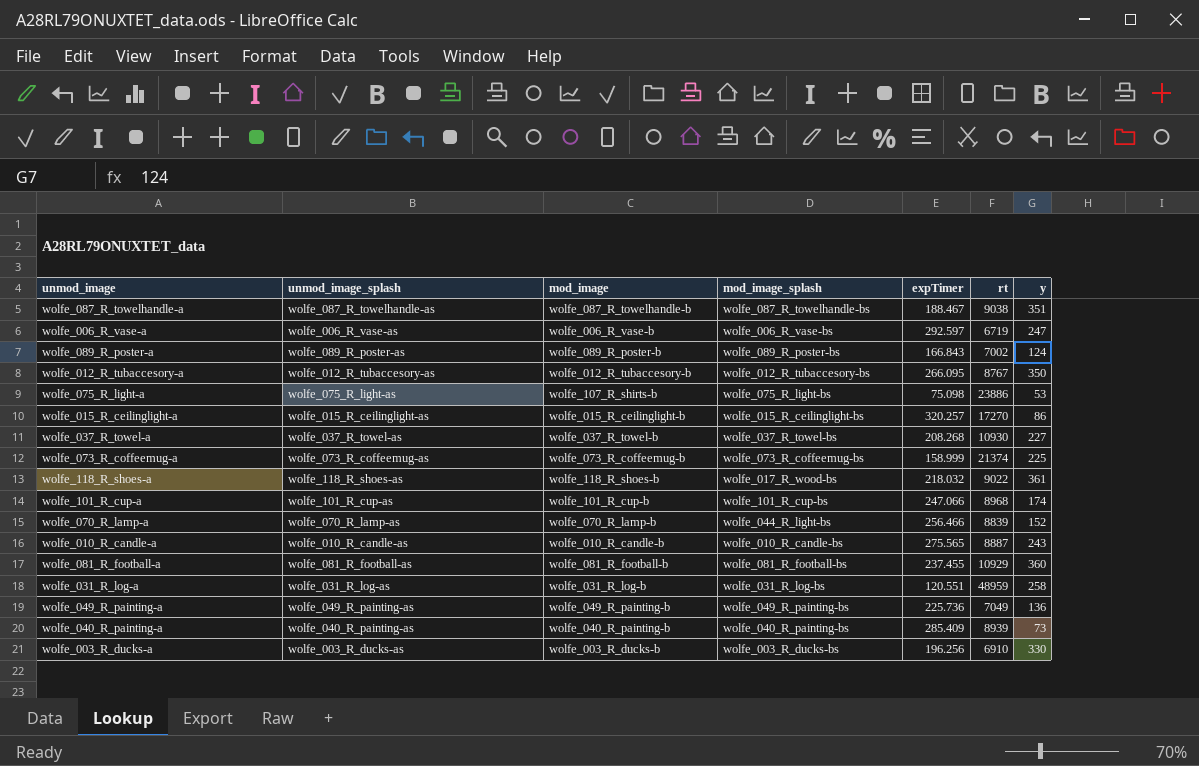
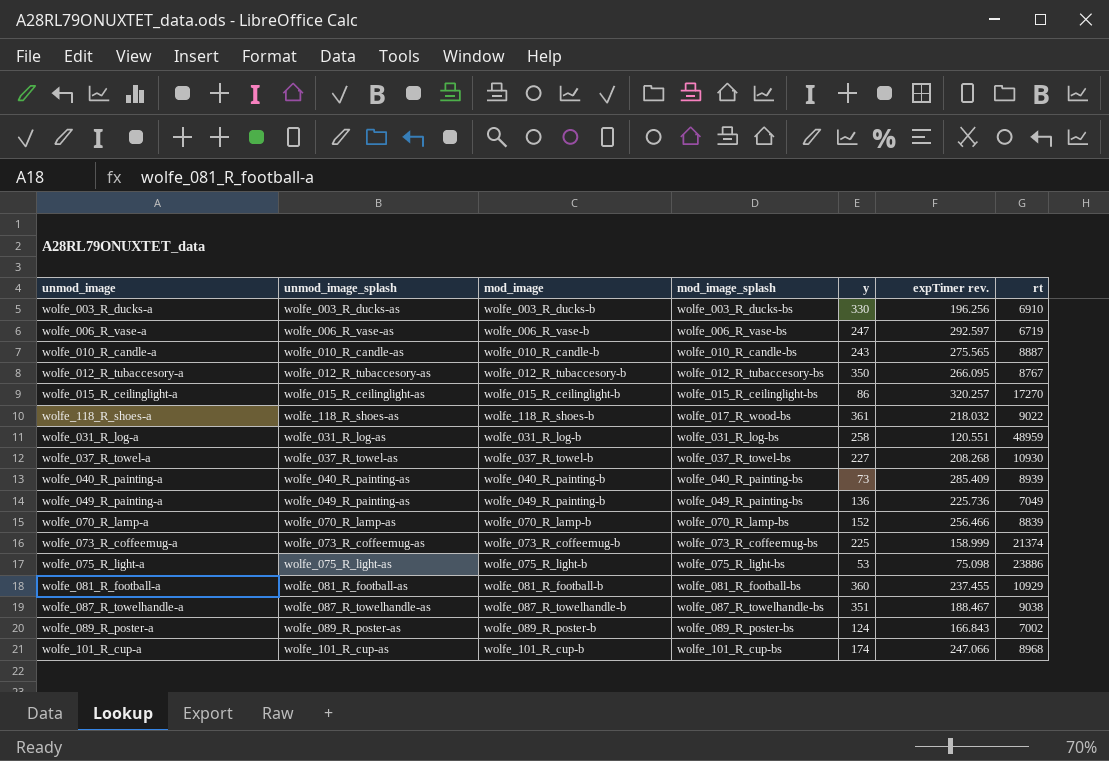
row order: none -> mod_image_splash ascending
column y | position: 7 -> 5
column name: expTimer -> expTimer rev.
wolfe_070_R_lamp-a | mod_image_splash: wolfe_044_R_light-bs -> wolfe_070_R_lamp-bs
wolfe_075_R_light-a | mod_image: wolfe_107_R_shirts-b -> wolfe_075_R_light-b

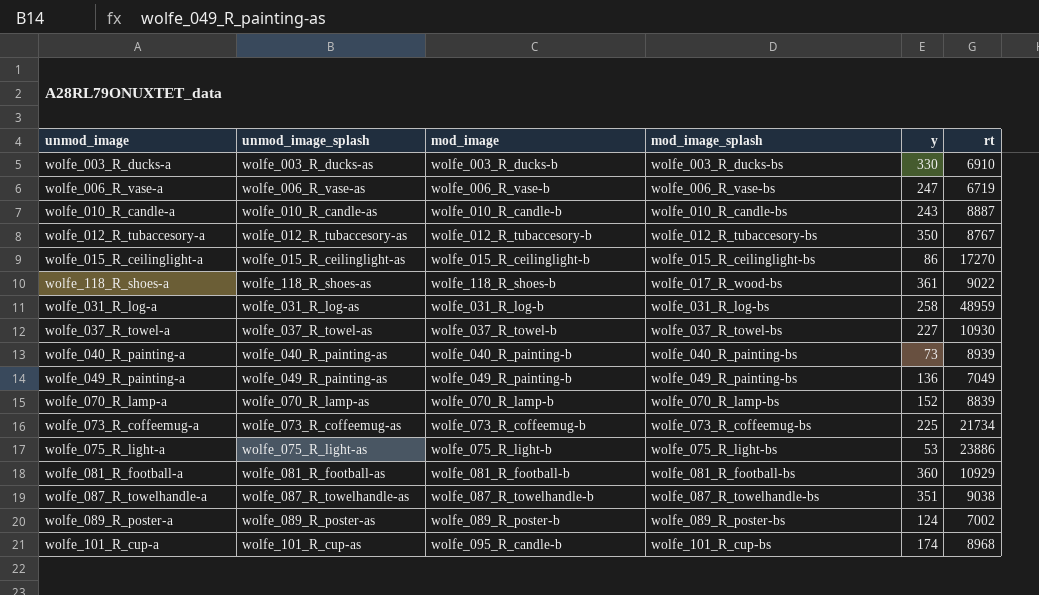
column expTimer rev. | position: 6 -> none
wolfe_073_R_coffeemug-a | rt: 21374 -> 21734
wolfe_101_R_cup-a | mod_image: wolfe_101_R_cup-b -> wolfe_095_R_candle-b

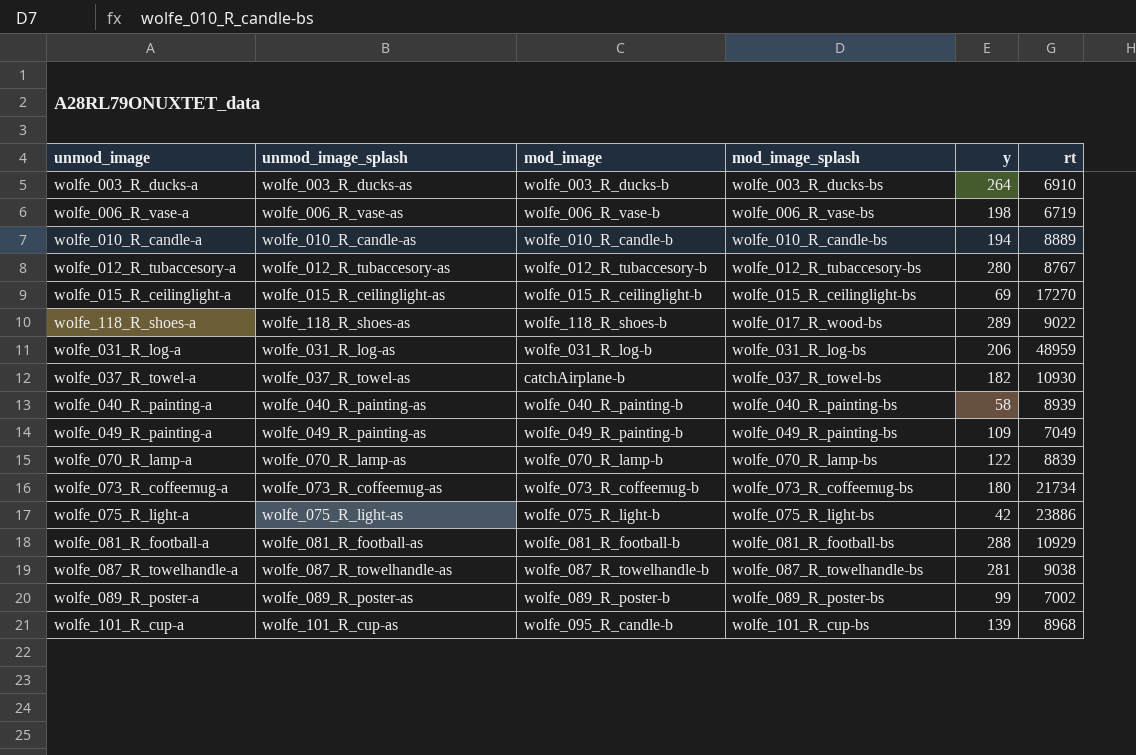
wolfe_003_R_ducks-a | y: 330 -> 264
wolfe_006_R_vase-a | y: 247 -> 198
wolfe_010_R_candle-a | y: 243 -> 194
wolfe_010_R_candle-a | rt: 8887 -> 8889
wolfe_012_R_tubaccesory-a | y: 350 -> 280
wolfe_015_R_ceilinglight-a | y: 86 -> 69
wolfe_118_R_shoes-a | y: 361 -> 289
wolfe_031_R_log-a | y: 258 -> 206
wolfe_037_R_towel-a | mod_image: wolfe_037_R_towel-b -> catchAirplane-b
wolfe_037_R_towel-a | y: 227 -> 182
wolfe_040_R_painting-a | y: 73 -> 58
wolfe_049_R_painting-a | y: 136 -> 109
wolfe_070_R_lamp-a | y: 152 -> 122
wolfe_073_R_coffeemug-a | y: 225 -> 180
wolfe_075_R_light-a | y: 53 -> 42
wolfe_081_R_football-a | y: 360 -> 288
wolfe_087_R_towelhandle-a | y: 351 -> 281
wolfe_089_R_poster-a | y: 124 -> 99
wolfe_101_R_cup-a | y: 174 -> 139

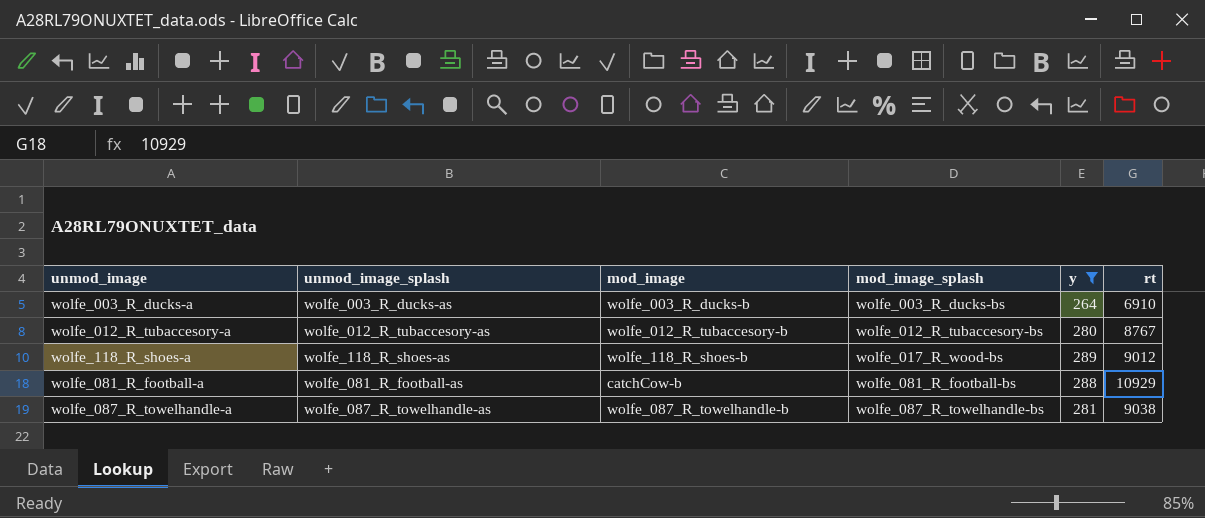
filter: none -> y >= 264
wolfe_118_R_shoes-a | rt: 9022 -> 9012
wolfe_081_R_football-a | mod_image: wolfe_081_R_football-b -> catchCow-b

